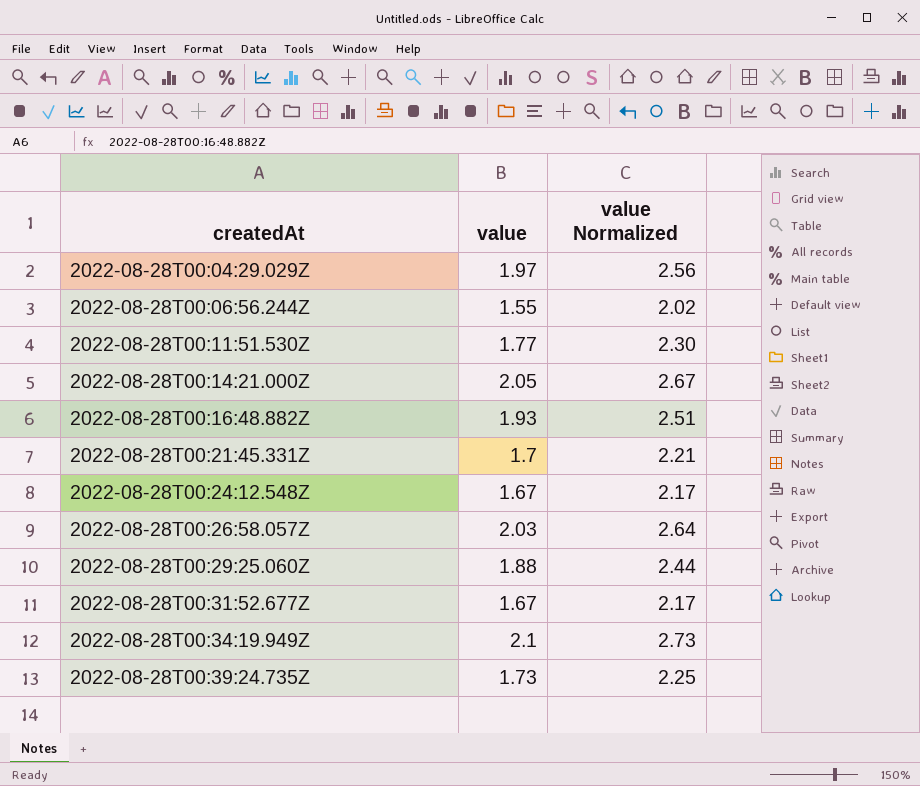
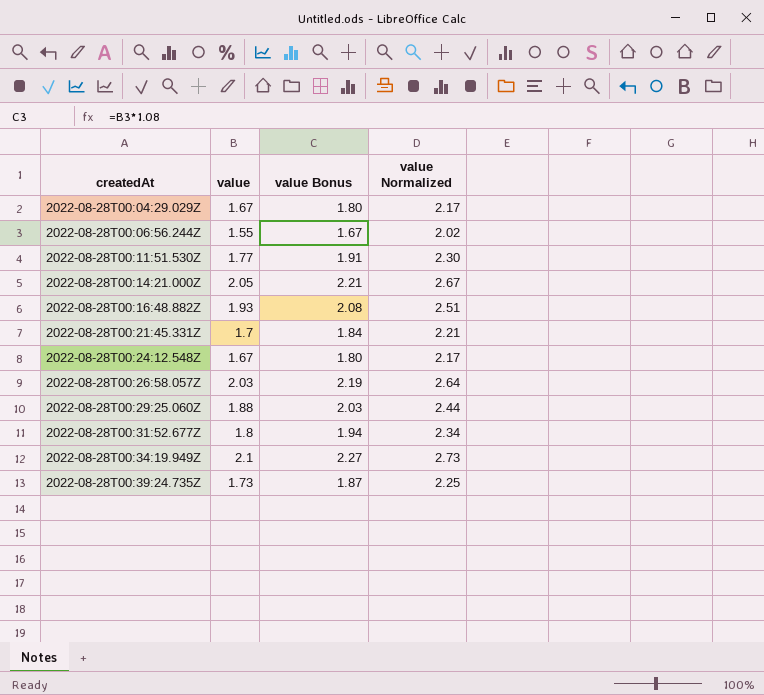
column value Bonus | formula: none -> [value] * 1.08
2022-08-28T00:04:29.029Z | value: 1.97 -> 1.67
2022-08-28T00:04:29.029Z | value Normalized: 2.56 -> 2.17
2022-08-28T00:31:52.677Z | value: 1.67 -> 1.8
2022-08-28T00:31:52.677Z | value Normalized: 2.17 -> 2.34

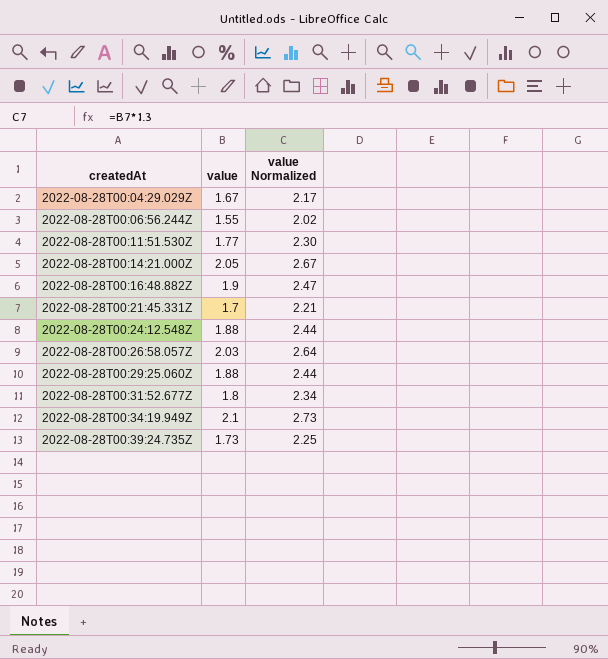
column value Bonus | formula: [value] * 1.08 -> none
2022-08-28T00:16:48.882Z | value: 1.93 -> 1.9
2022-08-28T00:16:48.882Z | value Normalized: 2.51 -> 2.47
2022-08-28T00:24:12.548Z | value: 1.67 -> 1.88
2022-08-28T00:24:12.548Z | value Normalized: 2.17 -> 2.44

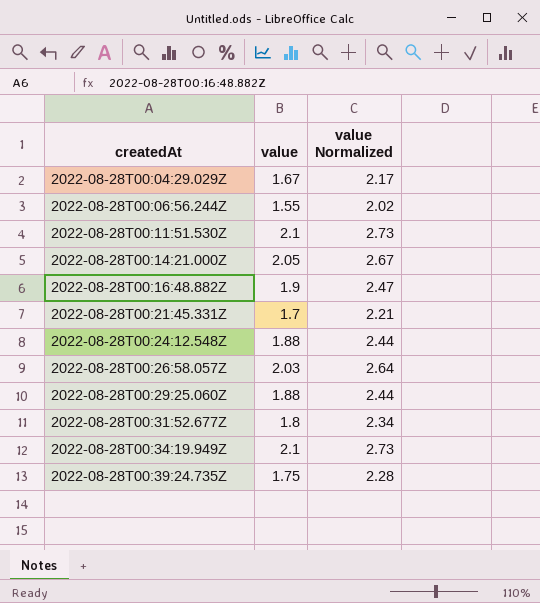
2022-08-28T00:11:51.530Z | value: 1.77 -> 2.1
2022-08-28T00:11:51.530Z | value Normalized: 2.30 -> 2.73
2022-08-28T00:39:24.735Z | value: 1.73 -> 1.75
2022-08-28T00:39:24.735Z | value Normalized: 2.25 -> 2.28

